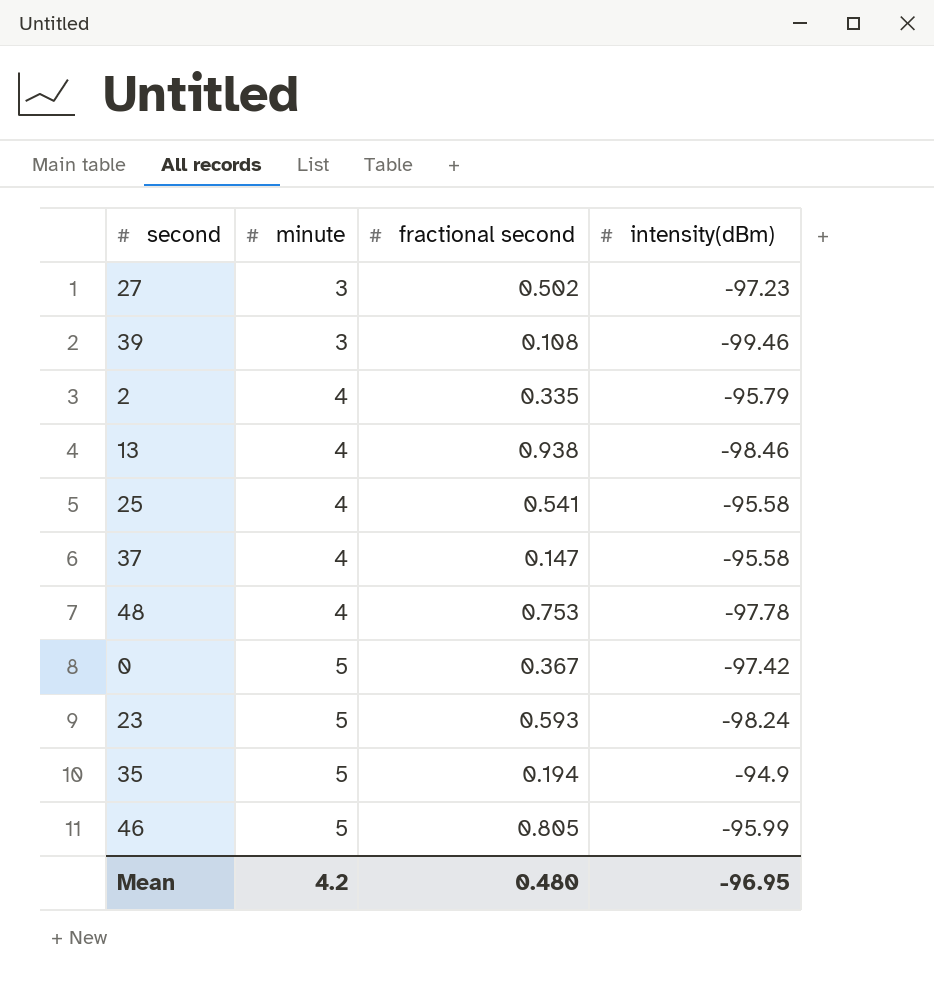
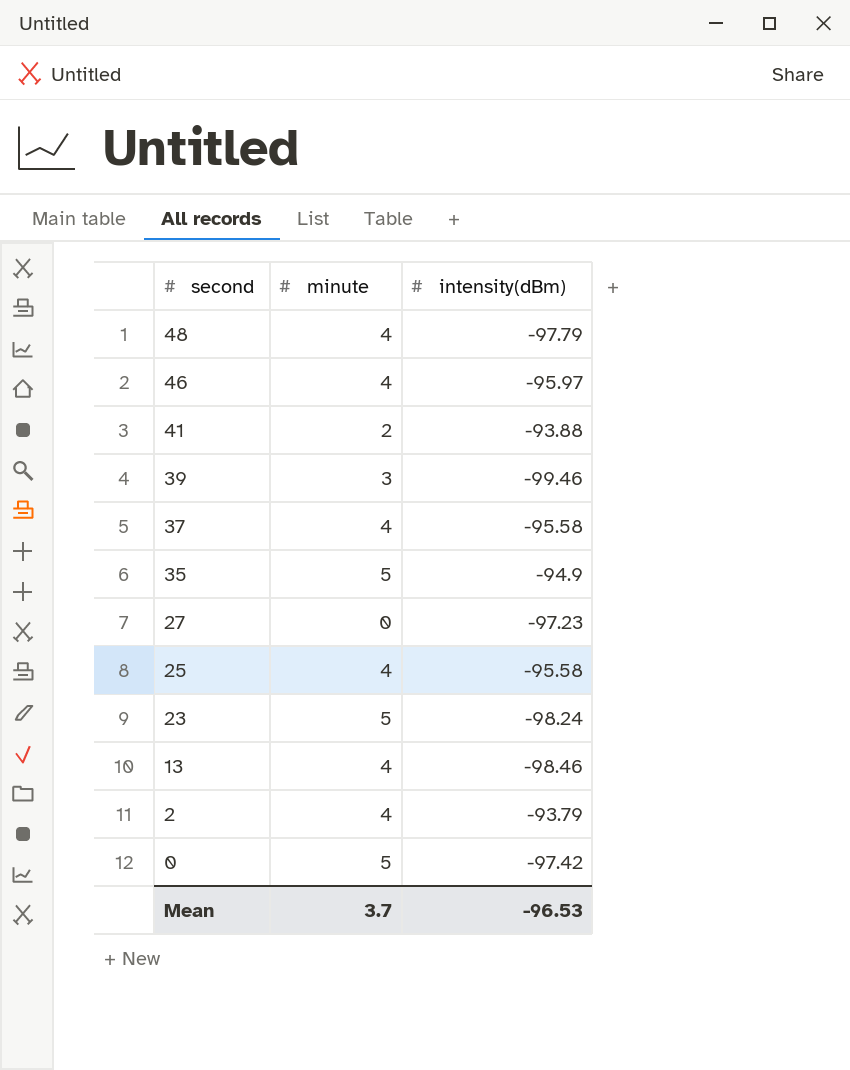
row order: minute ascending -> second descending
column fractional second | position: 3 -> none
48 | intensity(dBm): -97.78 -> -97.79
46 | minute: 5 -> 4
46 | intensity(dBm): -95.99 -> -95.97
row 41: none -> 2 | -93.88
27 | minute: 3 -> 0
2 | intensity(dBm): -95.79 -> -93.79
Mean | minute: 4.2 -> 3.7
Mean | intensity(dBm): -96.95 -> -96.53

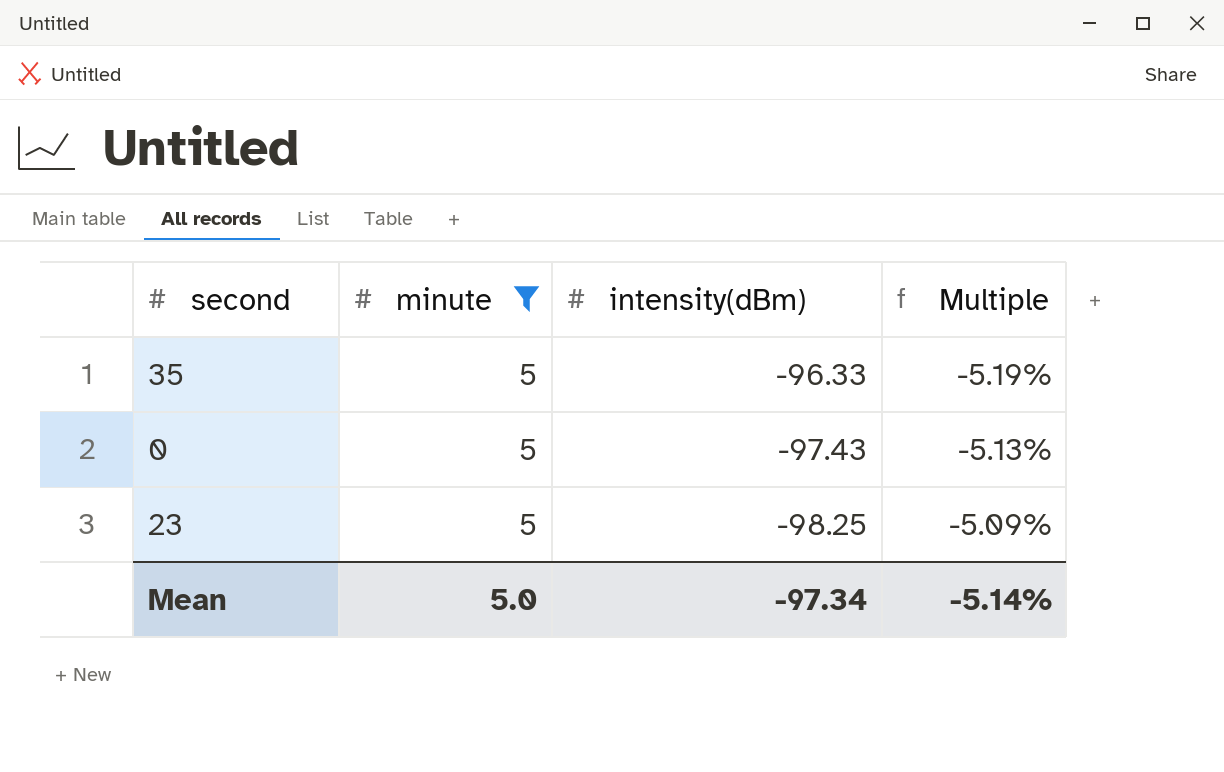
filter: none -> minute = 5
row order: second descending -> intensity(dBm) descending
column Multiple | formula: none -> [minute] / [intensity(dBm)]
35 | intensity(dBm): -94.9 -> -96.33
0 | intensity(dBm): -97.42 -> -97.43
23 | intensity(dBm): -98.24 -> -98.25
Mean | minute: 3.7 -> 5.0
Mean | intensity(dBm): -96.53 -> -97.34

